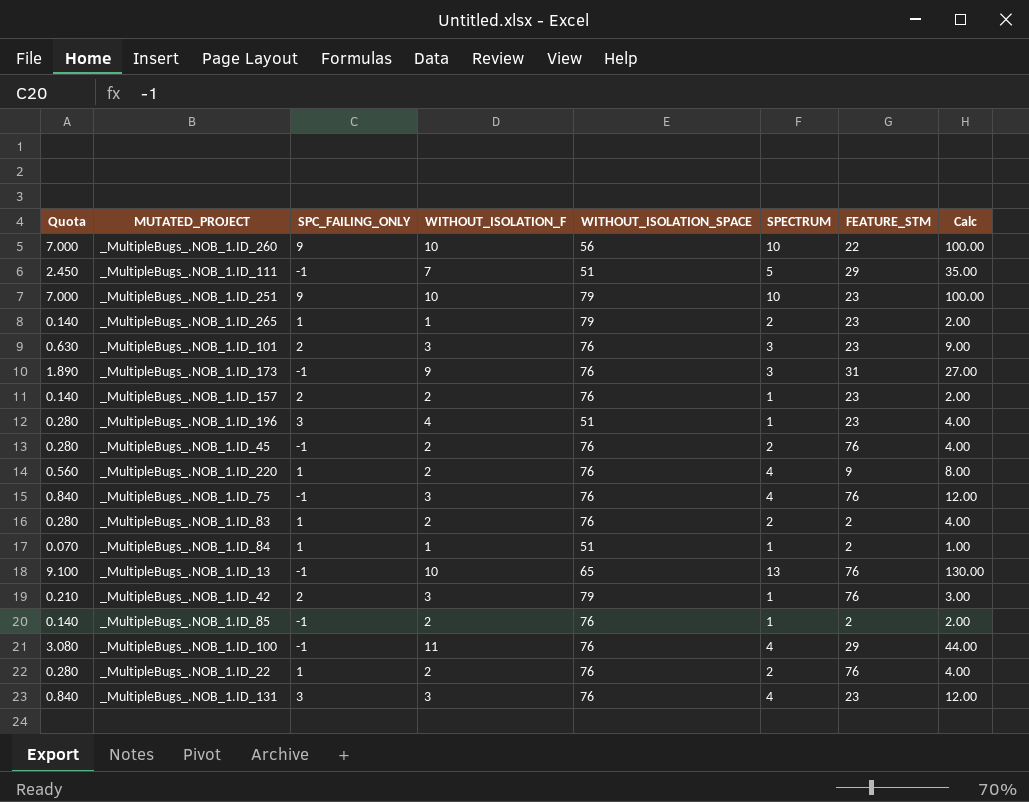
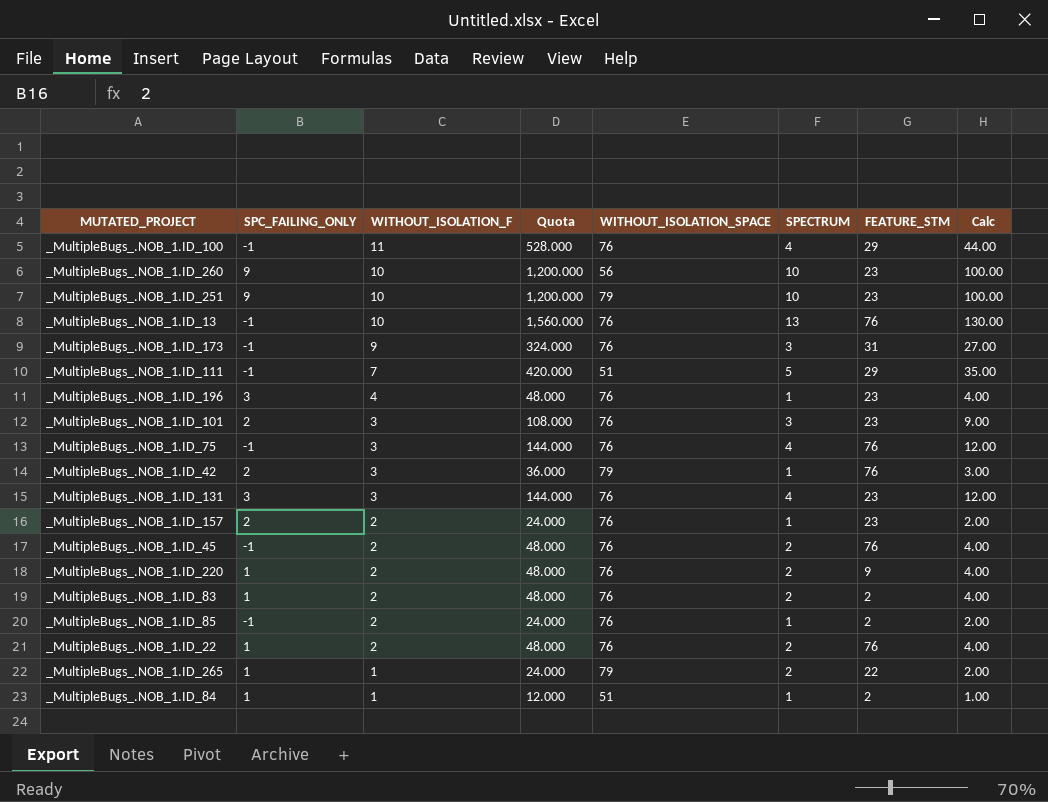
row order: none -> WITHOUT_ISOLATION_F descending
column Quota | formula: [Calc] * 0.07 -> [Calc] * 12
column Quota | position: 1 -> 4
_MultipleBugs_.NOB_1.ID_260 | FEATURE_STM: 22 -> 23
_MultipleBugs_.NOB_1.ID_13 | WITHOUT_ISOLATION_SPACE: 65 -> 76
_MultipleBugs_.NOB_1.ID_196 | WITHOUT_ISOLATION_SPACE: 51 -> 76
_MultipleBugs_.NOB_1.ID_220 | SPECTRUM: 4 -> 2
_MultipleBugs_.NOB_1.ID_220 | Calc: 8.00 -> 4.00
_MultipleBugs_.NOB_1.ID_265 | FEATURE_STM: 23 -> 22

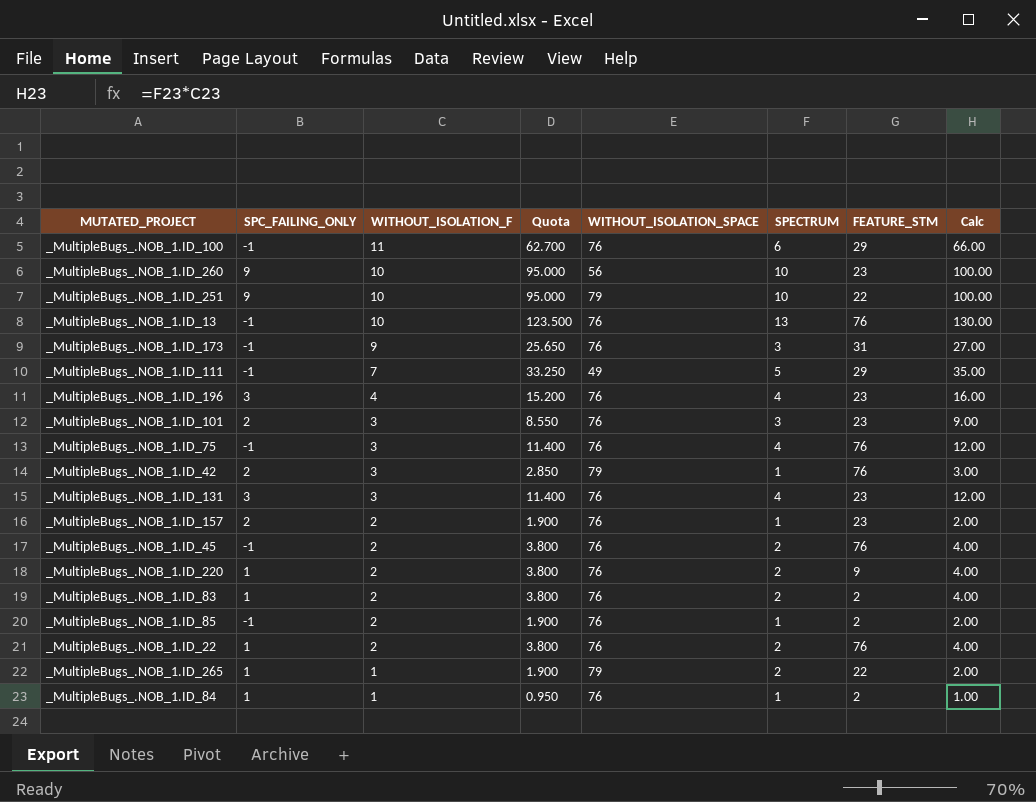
column Quota | formula: [Calc] * 12 -> [Calc] * 0.95
_MultipleBugs_.NOB_1.ID_100 | SPECTRUM: 4 -> 6
_MultipleBugs_.NOB_1.ID_100 | Calc: 44.00 -> 66.00
_MultipleBugs_.NOB_1.ID_251 | FEATURE_STM: 23 -> 22
_MultipleBugs_.NOB_1.ID_111 | WITHOUT_ISOLATION_SPACE: 51 -> 49
_MultipleBugs_.NOB_1.ID_196 | SPECTRUM: 1 -> 4
_MultipleBugs_.NOB_1.ID_196 | Calc: 4.00 -> 16.00
_MultipleBugs_.NOB_1.ID_84 | WITHOUT_ISOLATION_SPACE: 51 -> 76

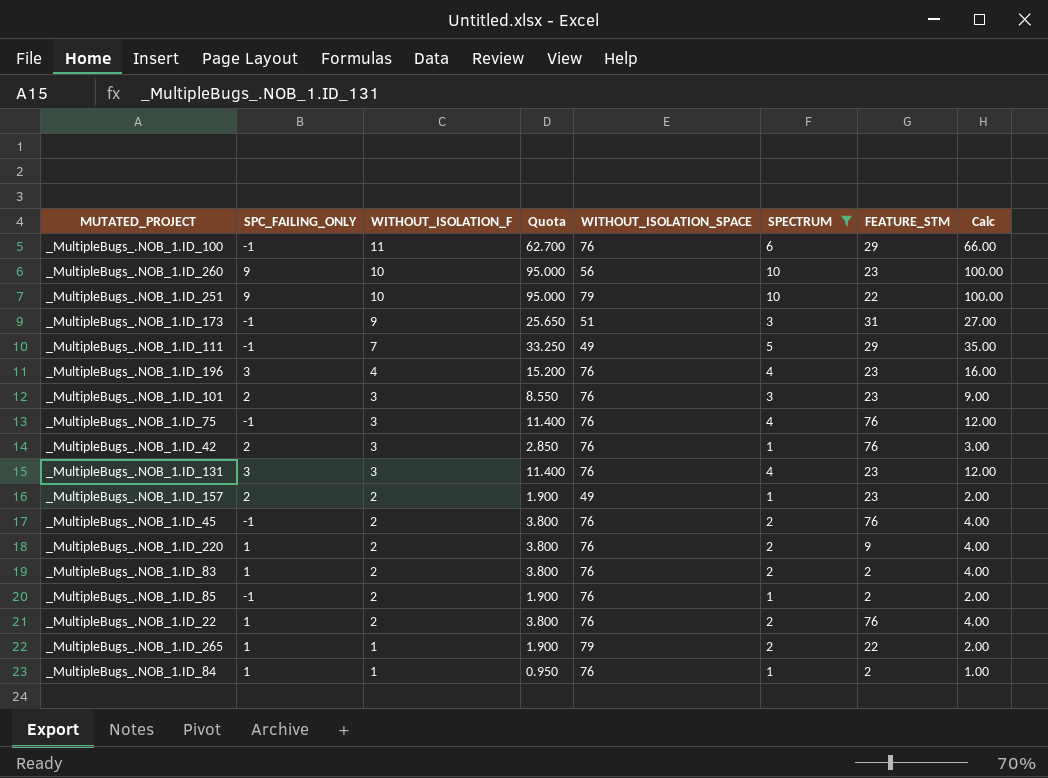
filter: none -> SPECTRUM != 13
_MultipleBugs_.NOB_1.ID_173 | WITHOUT_ISOLATION_SPACE: 76 -> 51
_MultipleBugs_.NOB_1.ID_42 | WITHOUT_ISOLATION_SPACE: 79 -> 76
_MultipleBugs_.NOB_1.ID_157 | WITHOUT_ISOLATION_SPACE: 76 -> 49

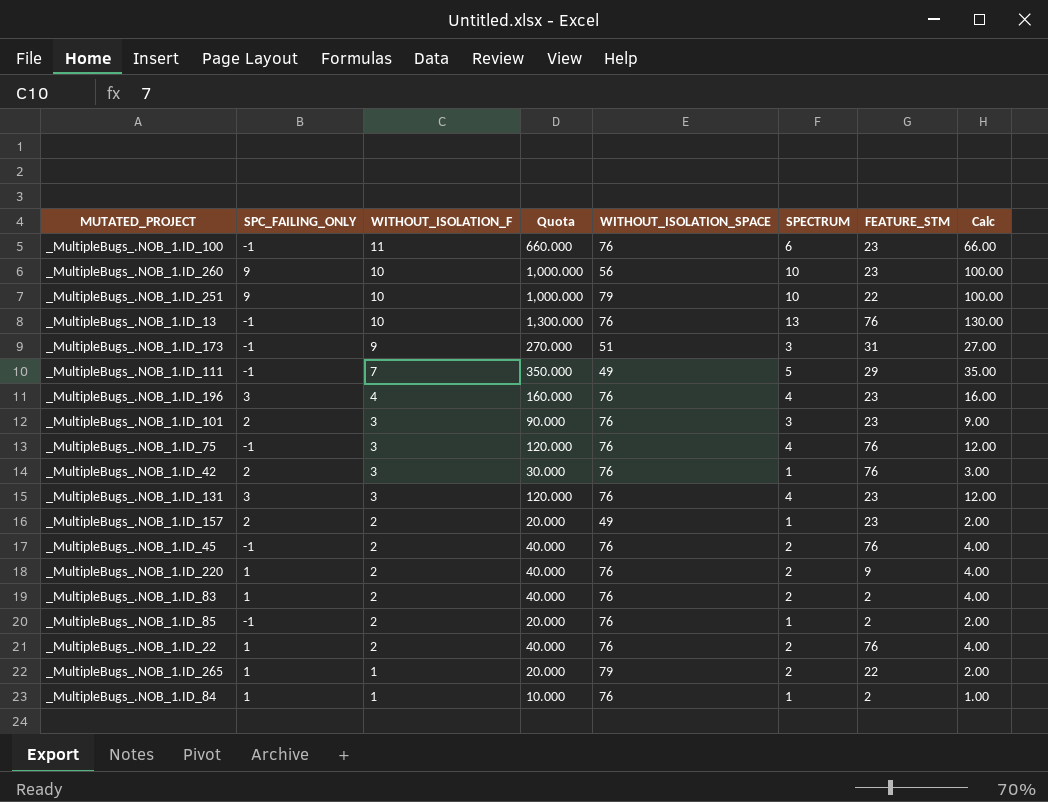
filter: SPECTRUM != 13 -> none
column Quota | formula: [Calc] * 0.95 -> [Calc] * 10
_MultipleBugs_.NOB_1.ID_100 | FEATURE_STM: 29 -> 23

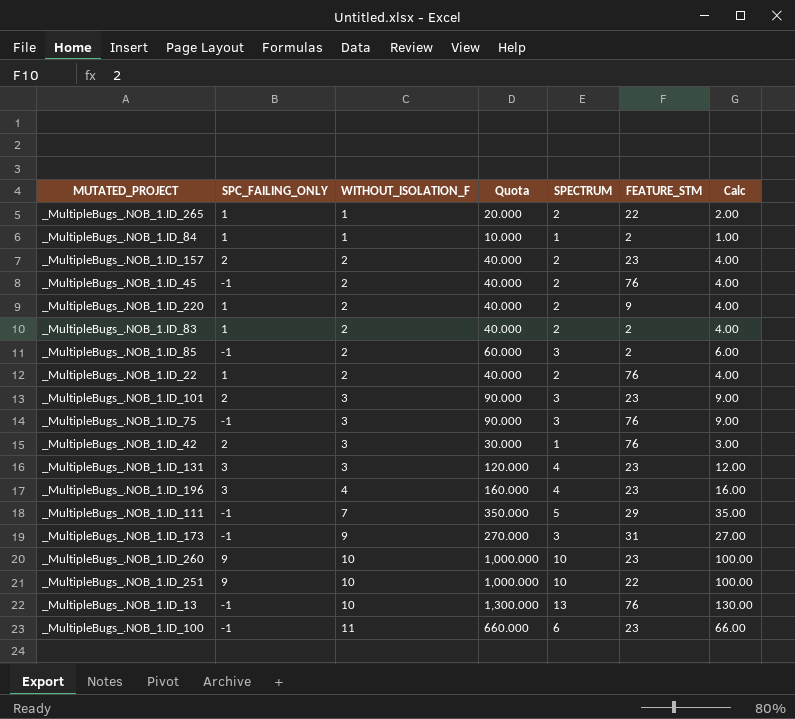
row order: WITHOUT_ISOLATION_F descending -> WITHOUT_ISOLATION_F ascending
column WITHOUT_ISOLATION_SPACE | position: 5 -> none
_MultipleBugs_.NOB_1.ID_157 | Quota: 20.000 -> 40.000
_MultipleBugs_.NOB_1.ID_157 | SPECTRUM: 1 -> 2
_MultipleBugs_.NOB_1.ID_157 | Calc: 2.00 -> 4.00
_MultipleBugs_.NOB_1.ID_85 | Quota: 20.000 -> 60.000
_MultipleBugs_.NOB_1.ID_85 | SPECTRUM: 1 -> 3
_MultipleBugs_.NOB_1.ID_85 | Calc: 2.00 -> 6.00
_MultipleBugs_.NOB_1.ID_75 | Quota: 120.000 -> 90.000
_MultipleBugs_.NOB_1.ID_75 | SPECTRUM: 4 -> 3
_MultipleBugs_.NOB_1.ID_75 | Calc: 12.00 -> 9.00

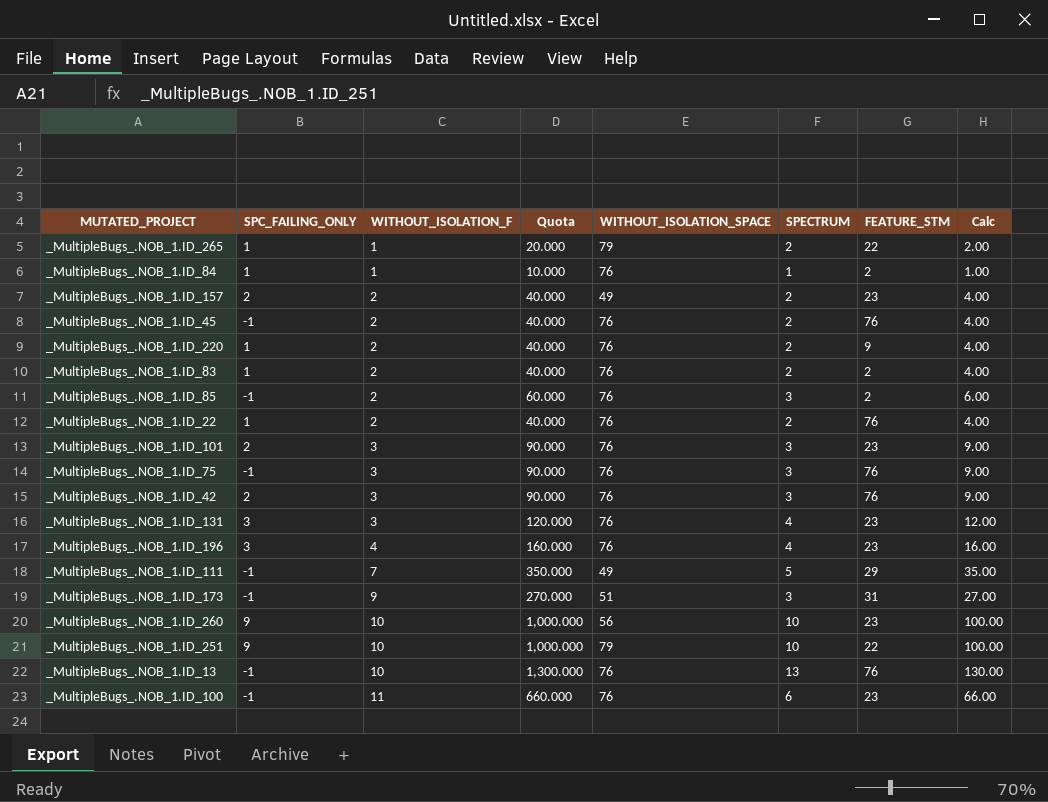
column WITHOUT_ISOLATION_SPACE | position: none -> 5
_MultipleBugs_.NOB_1.ID_42 | Quota: 30.000 -> 90.000
_MultipleBugs_.NOB_1.ID_42 | SPECTRUM: 1 -> 3
_MultipleBugs_.NOB_1.ID_42 | Calc: 3.00 -> 9.00

